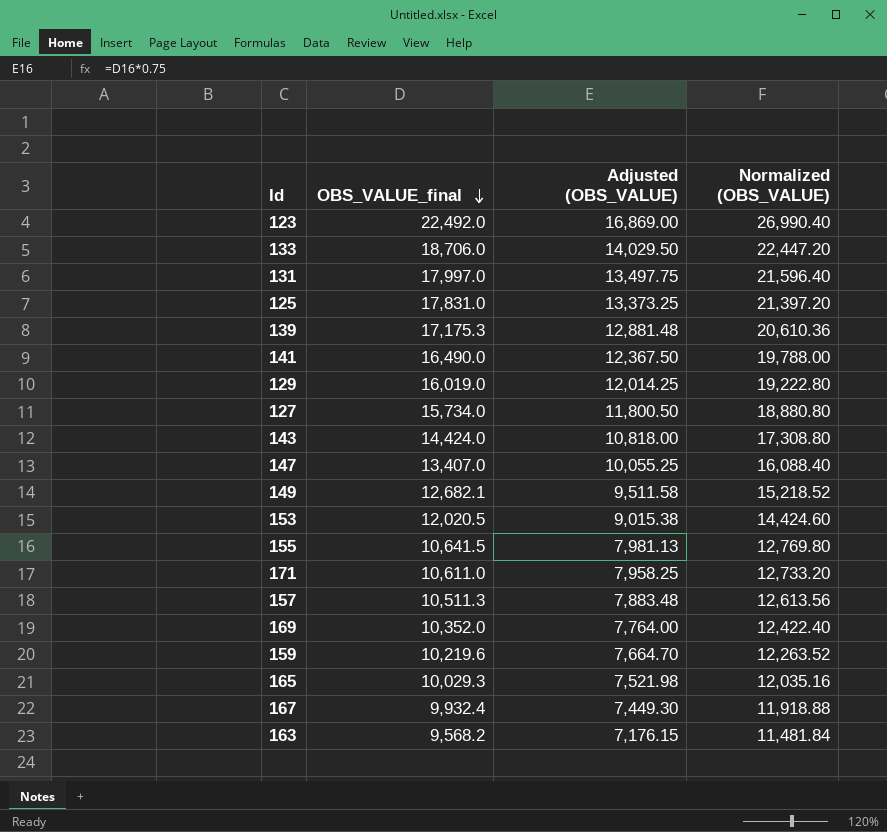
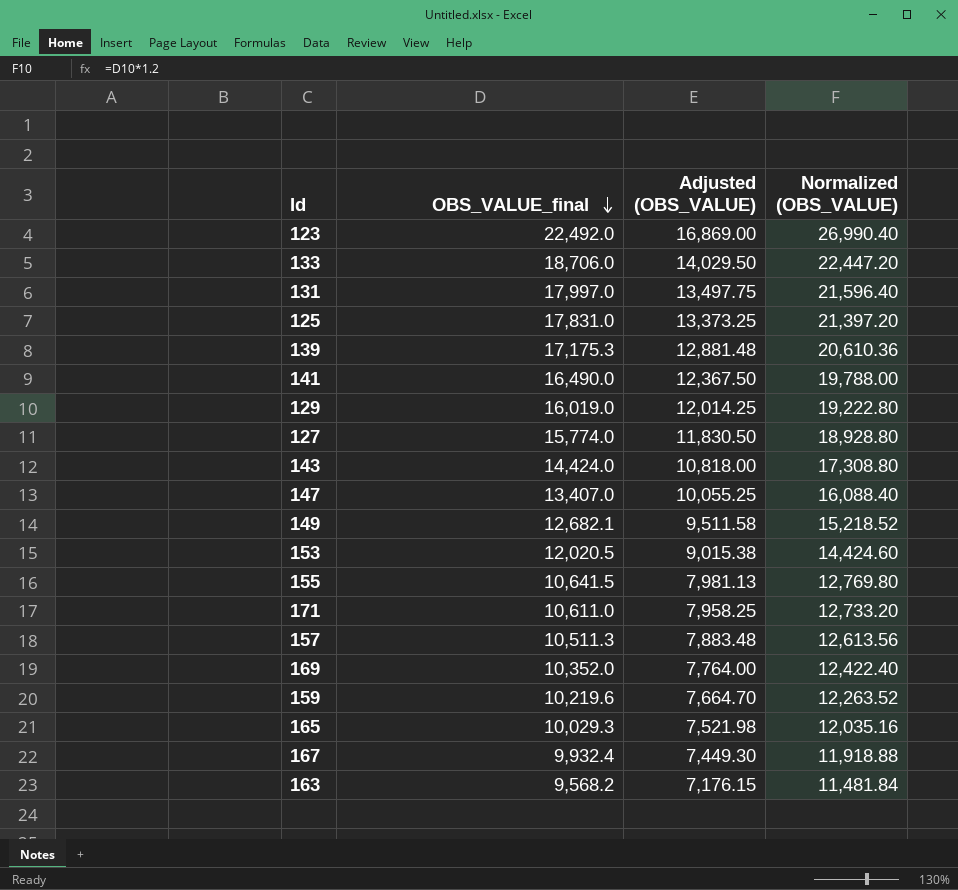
127 | OBS_VALUE_final: 15,734.0 -> 15,774.0
127 | Adjusted (OBS_VALUE): 11,800.50 -> 11,830.50
127 | Normalized (OBS_VALUE): 18,880.80 -> 18,928.80

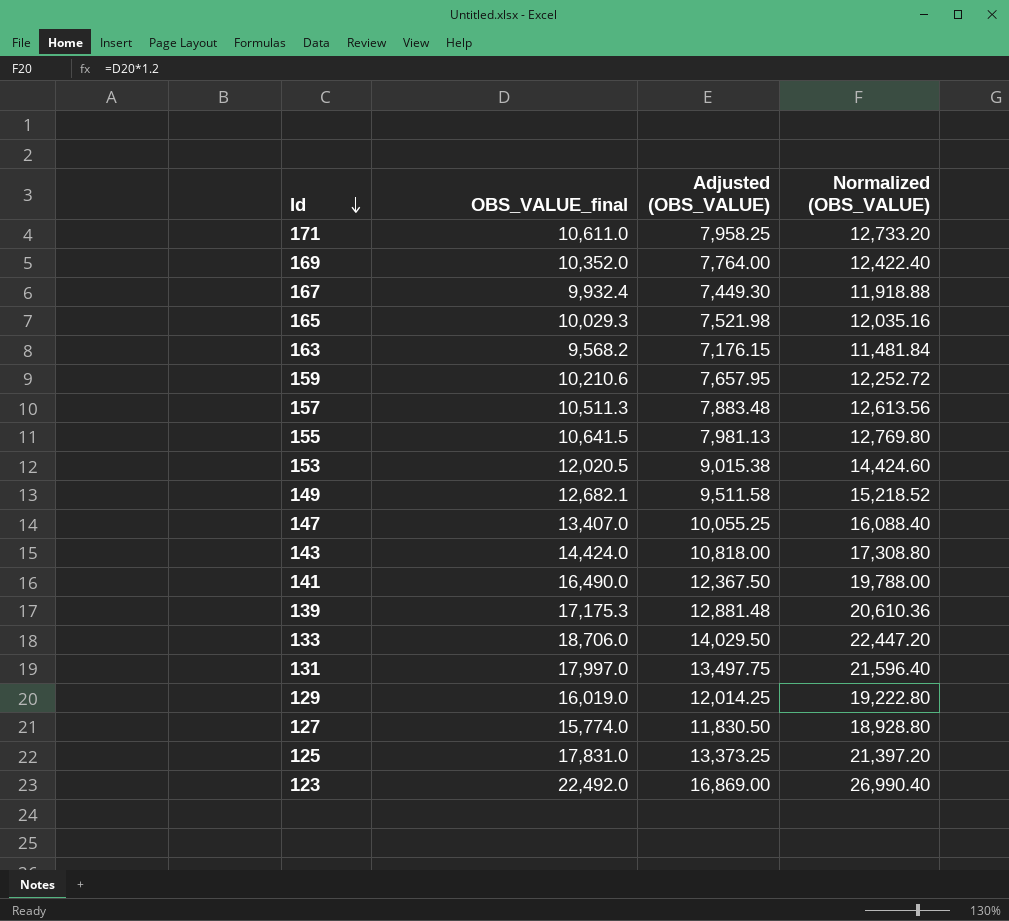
row order: OBS_VALUE_final descending -> Id descending
159 | OBS_VALUE_final: 10,219.6 -> 10,210.6
159 | Adjusted (OBS_VALUE): 7,664.70 -> 7,657.95
159 | Normalized (OBS_VALUE): 12,263.52 -> 12,252.72

